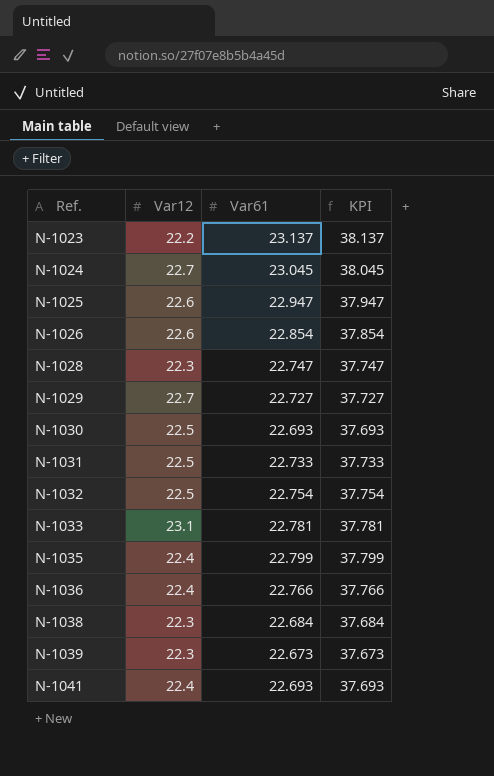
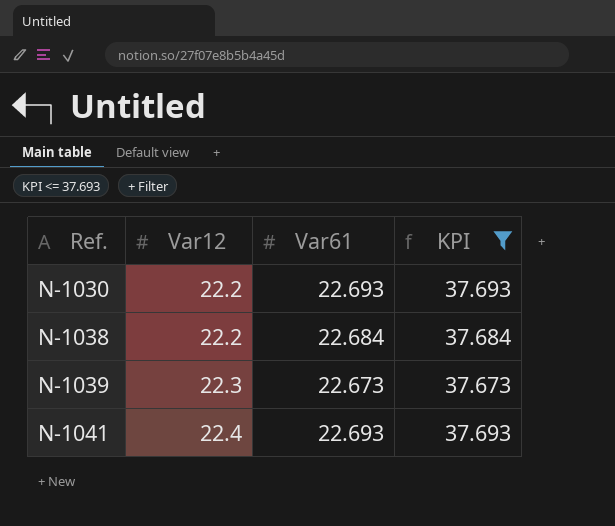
filter: none -> KPI <= 37.693
N-1030 | Var12: 22.5 -> 22.2
N-1038 | Var12: 22.3 -> 22.2

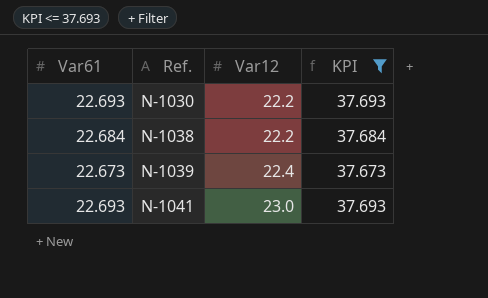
column Var61 | position: 3 -> 1
N-1039 | Var12: 22.3 -> 22.4
N-1041 | Var12: 22.4 -> 23.0

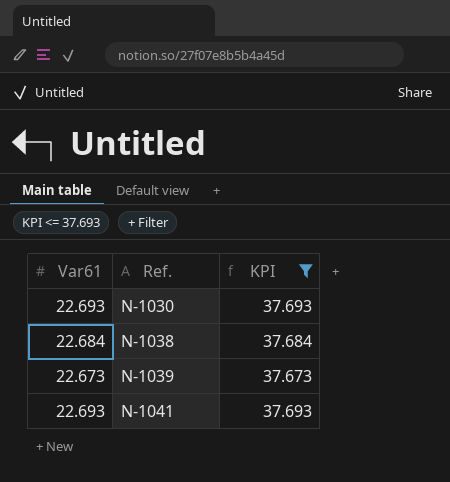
column Var12 | position: 3 -> none

